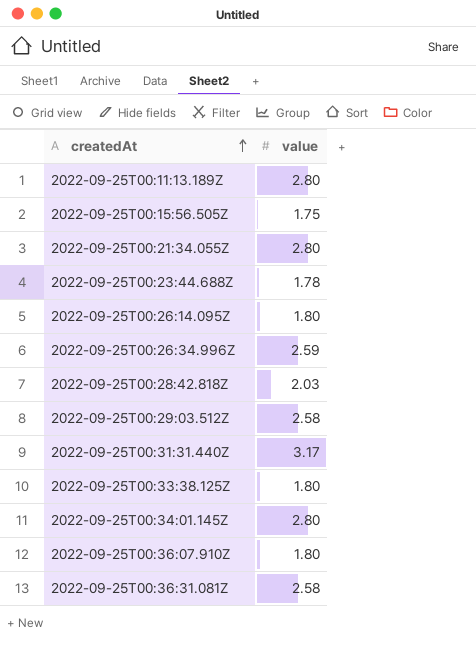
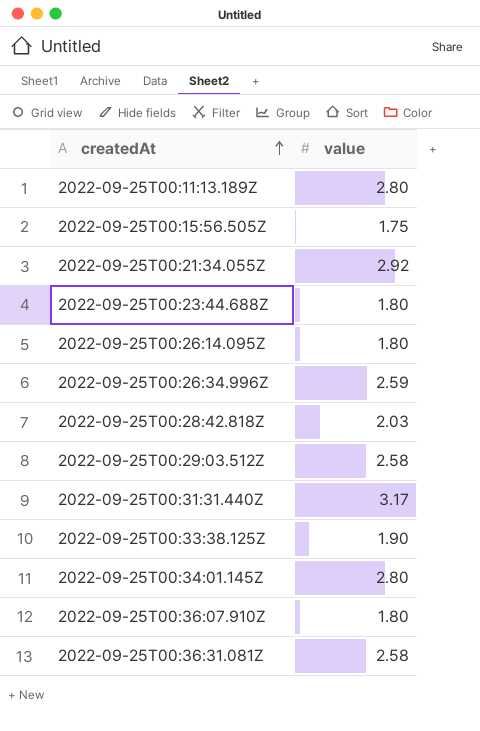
2022-09-25T00:21:34.055Z | value: 2.80 -> 2.92
2022-09-25T00:23:44.688Z | value: 1.78 -> 1.80
2022-09-25T00:33:38.125Z | value: 1.80 -> 1.90

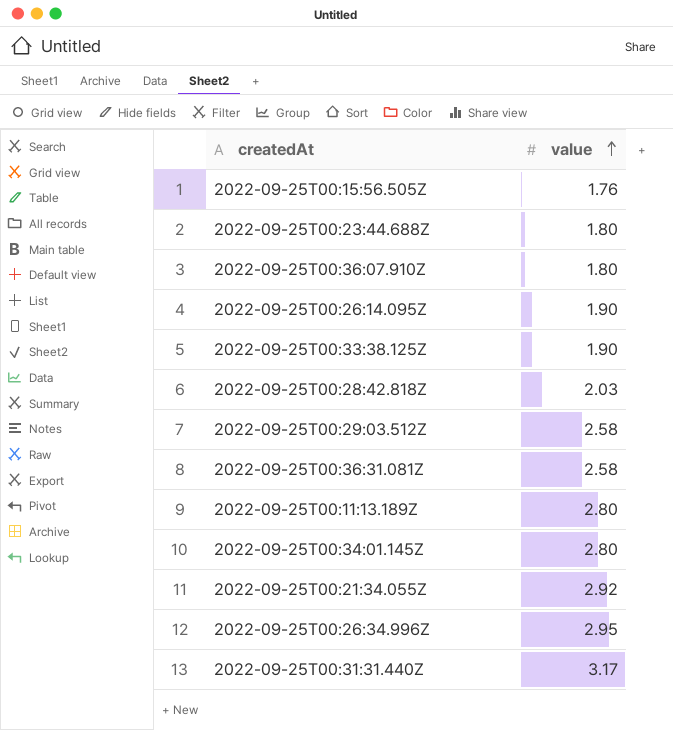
row order: createdAt ascending -> value ascending
2022-09-25T00:15:56.505Z | value: 1.75 -> 1.76
2022-09-25T00:26:14.095Z | value: 1.80 -> 1.90
2022-09-25T00:26:34.996Z | value: 2.59 -> 2.95

